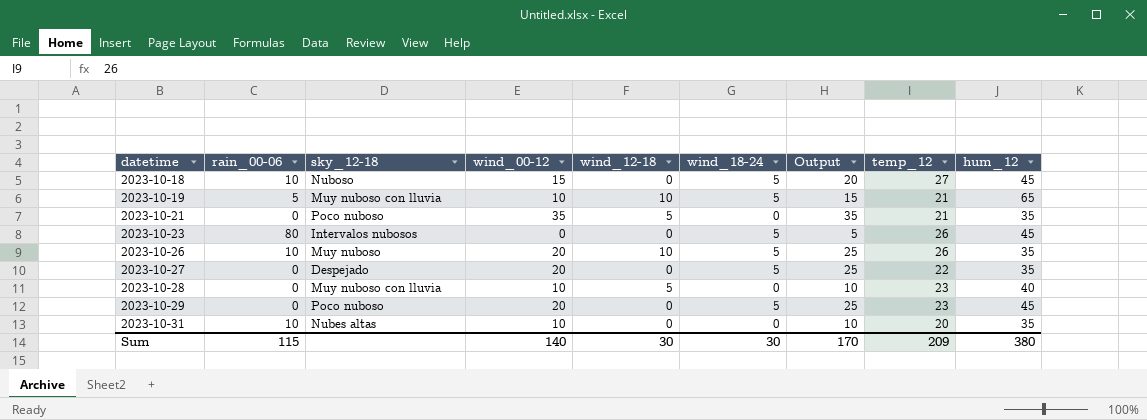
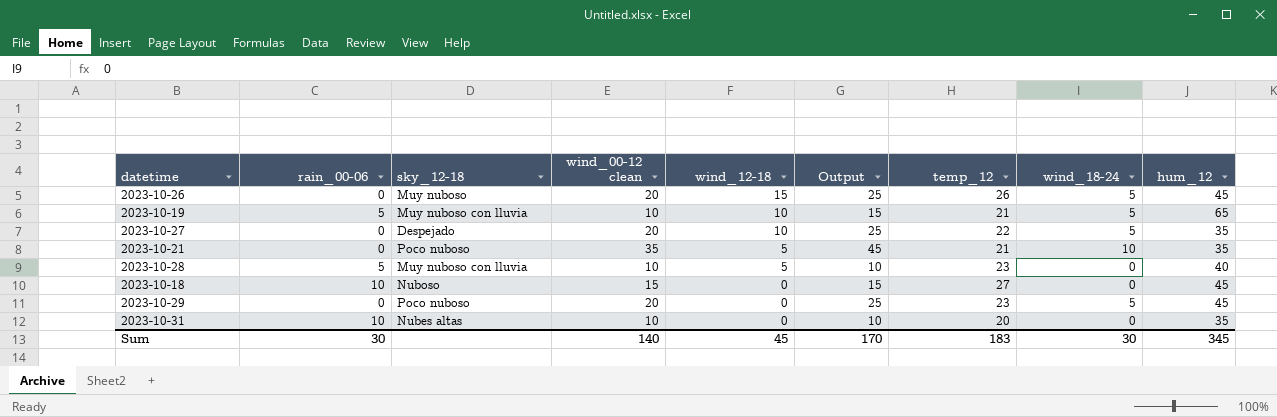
row order: datetime ascending -> wind_12-18 descending
column name: wind_00-12 -> wind_00-12 clean
column wind_18-24 | position: 6 -> 8
row 2023-10-23: 80 | Intervalos nubosos | 0 | 0 | 5 | 5 | 26 | 45 -> none
2023-10-26 | rain_00-06: 10 -> 0
2023-10-26 | wind_12-18: 10 -> 15
2023-10-26 | hum_12: 35 -> 45
2023-10-27 | wind_12-18: 0 -> 10
2023-10-21 | Output: 35 -> 45
2023-10-21 | wind_18-24: 0 -> 10
2023-10-28 | rain_00-06: 0 -> 5
2023-10-18 | Output: 20 -> 15
2023-10-18 | wind_18-24: 5 -> 0
Sum | rain_00-06: 115 -> 30
Sum | wind_12-18: 30 -> 45
Sum | temp_12: 209 -> 183
Sum | hum_12: 380 -> 345

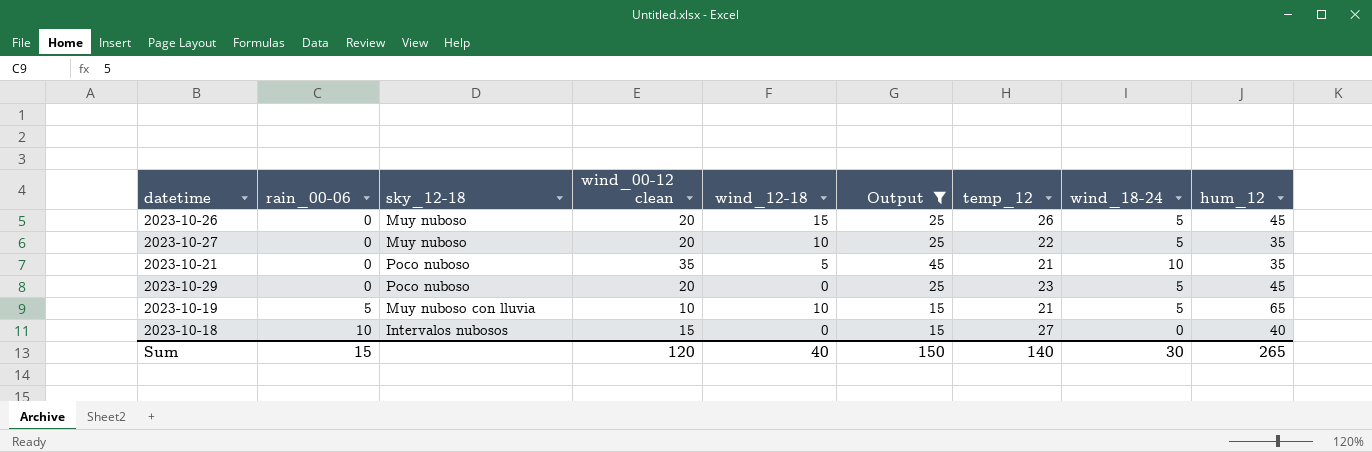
filter: none -> Output != 10
row order: wind_12-18 descending -> rain_00-06 ascending
2023-10-27 | sky_12-18: Despejado -> Muy nuboso
2023-10-18 | sky_12-18: Nuboso -> Intervalos nubosos
2023-10-18 | hum_12: 45 -> 40
Sum | rain_00-06: 30 -> 15
Sum | wind_00-12 clean: 140 -> 120
Sum | wind_12-18: 45 -> 40
Sum | Output: 170 -> 150
Sum | temp_12: 183 -> 140
Sum | hum_12: 345 -> 265

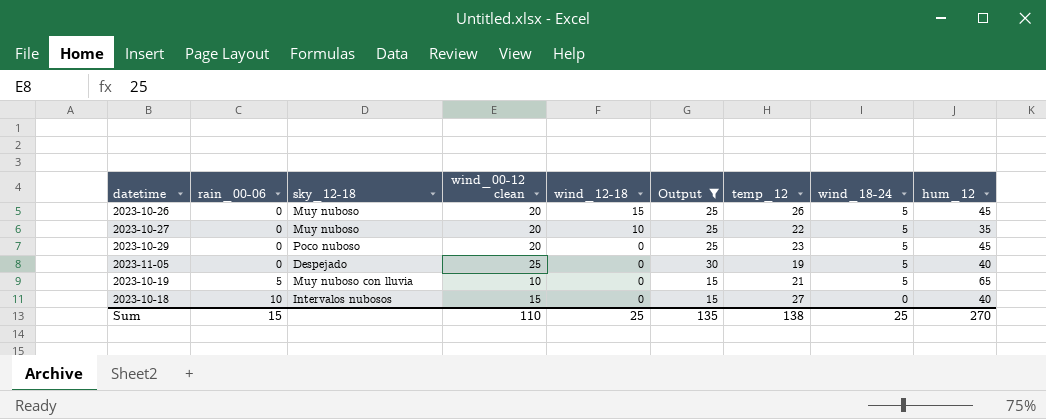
row 2023-10-21: 0 | Poco nuboso | 35 | 5 | 45 | 21 | 10 | 35 -> none
row 2023-11-05: none -> 0 | Despejado | 25 | 0 | 30 | 19 | 5 | 40
2023-10-19 | wind_12-18: 10 -> 0
Sum | wind_00-12 clean: 120 -> 110
Sum | wind_12-18: 40 -> 25
Sum | Output: 150 -> 135
Sum | temp_12: 140 -> 138
Sum | wind_18-24: 30 -> 25
Sum | hum_12: 265 -> 270

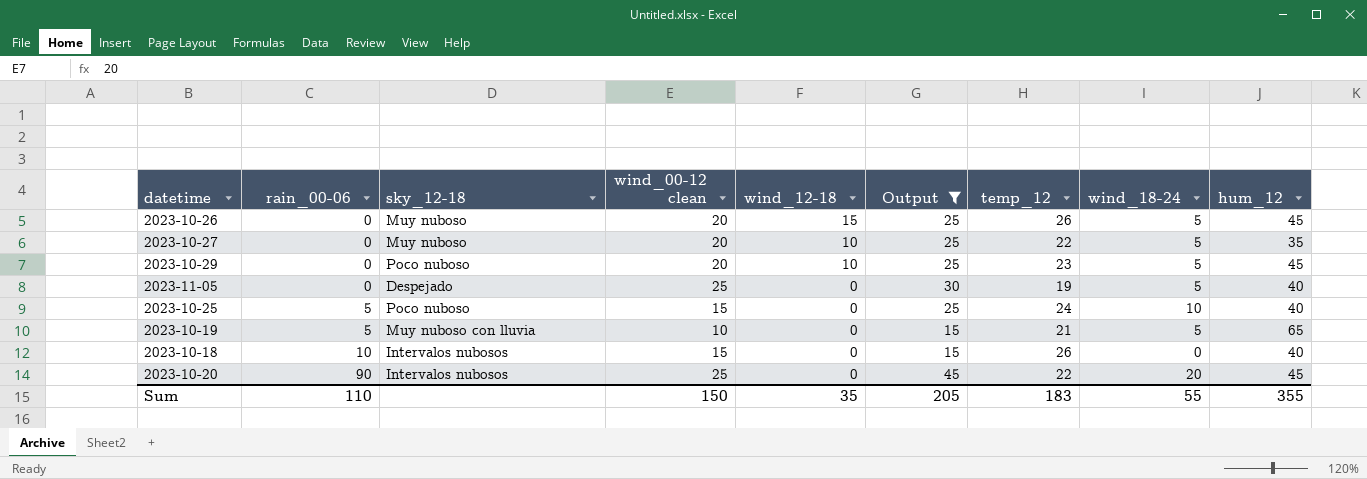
2023-10-29 | wind_12-18: 0 -> 10
row 2023-10-25: none -> 5 | Poco nuboso | 15 | 0 | 25 | 24 | 10 | 40
2023-10-18 | temp_12: 27 -> 26
row 2023-10-20: none -> 90 | Intervalos nubosos | 25 | 0 | 45 | 22 | 20 | 45
Sum | rain_00-06: 15 -> 110
Sum | wind_00-12 clean: 110 -> 150
Sum | wind_12-18: 25 -> 35
Sum | Output: 135 -> 205
Sum | temp_12: 138 -> 183
Sum | wind_18-24: 25 -> 55
Sum | hum_12: 270 -> 355

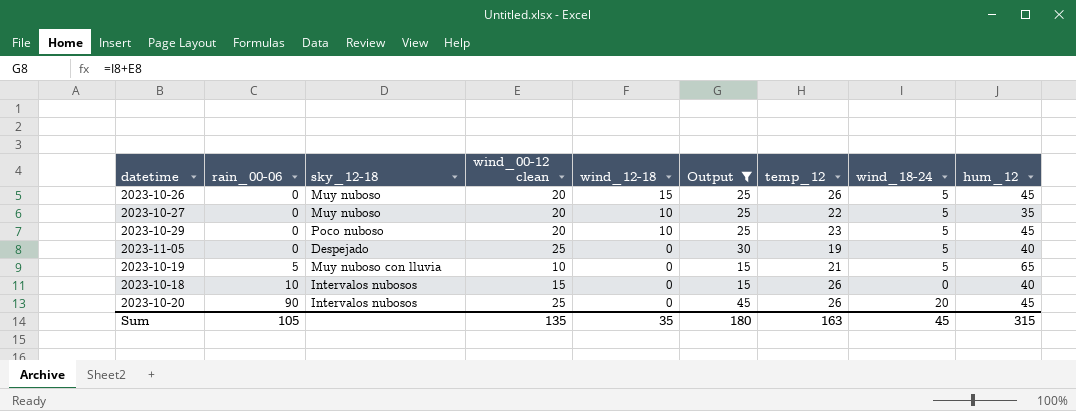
row 2023-10-25: 5 | Poco nuboso | 15 | 0 | 25 | 24 | 10 | 40 -> none
2023-10-20 | temp_12: 22 -> 26
Sum | rain_00-06: 110 -> 105
Sum | wind_00-12 clean: 150 -> 135
Sum | Output: 205 -> 180
Sum | temp_12: 183 -> 163
Sum | wind_18-24: 55 -> 45
Sum | hum_12: 355 -> 315

